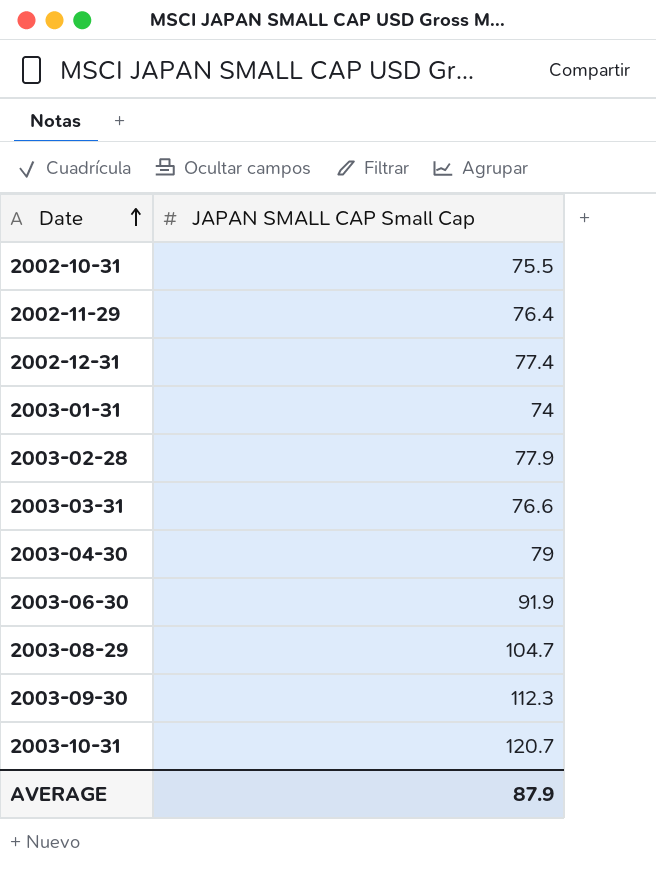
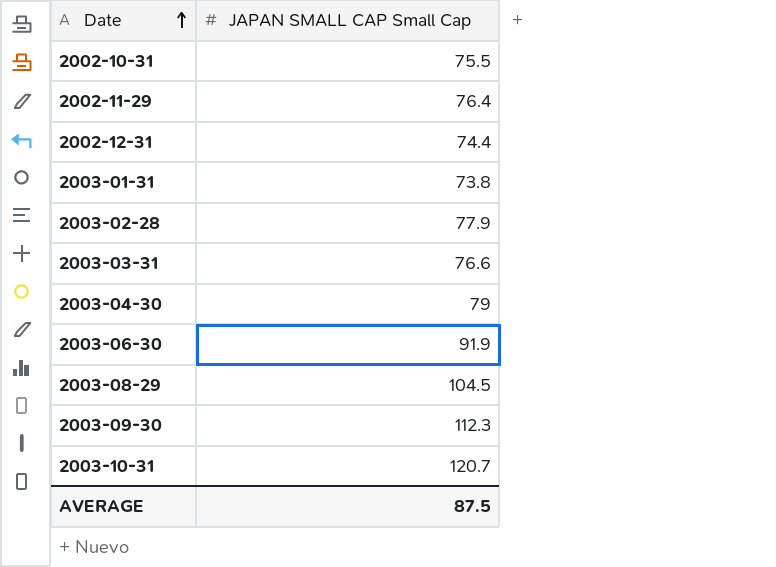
2002-12-31 | JAPAN SMALL CAP Small Cap: 77.4 -> 74.4
2003-01-31 | JAPAN SMALL CAP Small Cap: 74 -> 73.8
2003-08-29 | JAPAN SMALL CAP Small Cap: 104.7 -> 104.5
AVERAGE | JAPAN SMALL CAP Small Cap: 87.9 -> 87.5

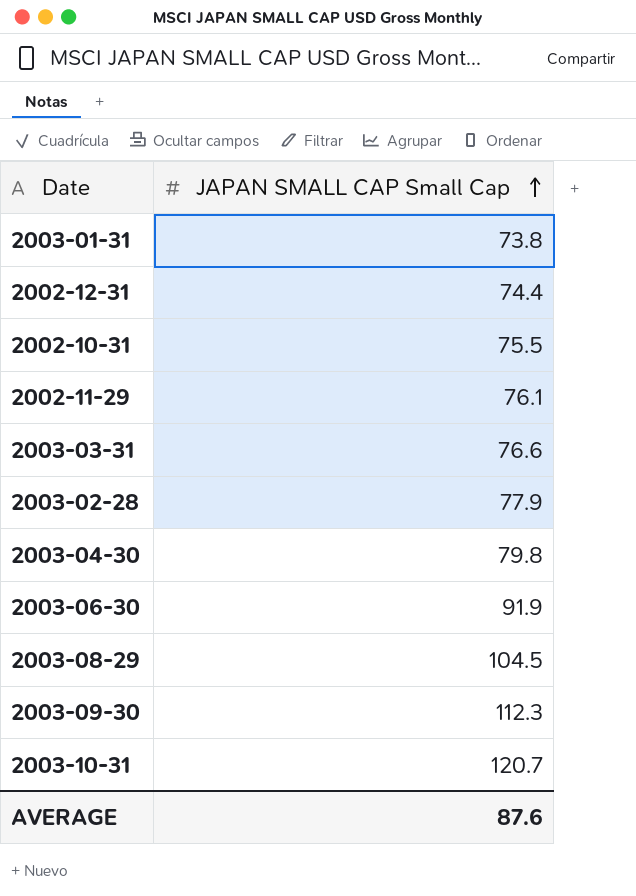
row order: Date ascending -> JAPAN SMALL CAP Small Cap ascending
2002-11-29 | JAPAN SMALL CAP Small Cap: 76.4 -> 76.1
2003-04-30 | JAPAN SMALL CAP Small Cap: 79 -> 79.8
AVERAGE | JAPAN SMALL CAP Small Cap: 87.5 -> 87.6

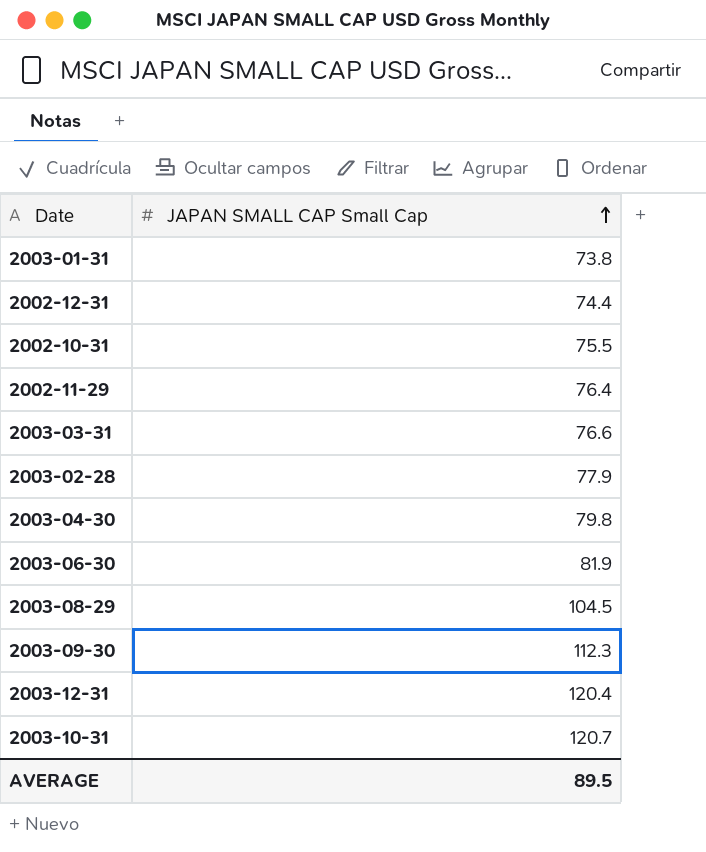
2002-11-29 | JAPAN SMALL CAP Small Cap: 76.1 -> 76.4
2003-06-30 | JAPAN SMALL CAP Small Cap: 91.9 -> 81.9
row 2003-12-31: none -> 120.4
AVERAGE | JAPAN SMALL CAP Small Cap: 87.6 -> 89.5

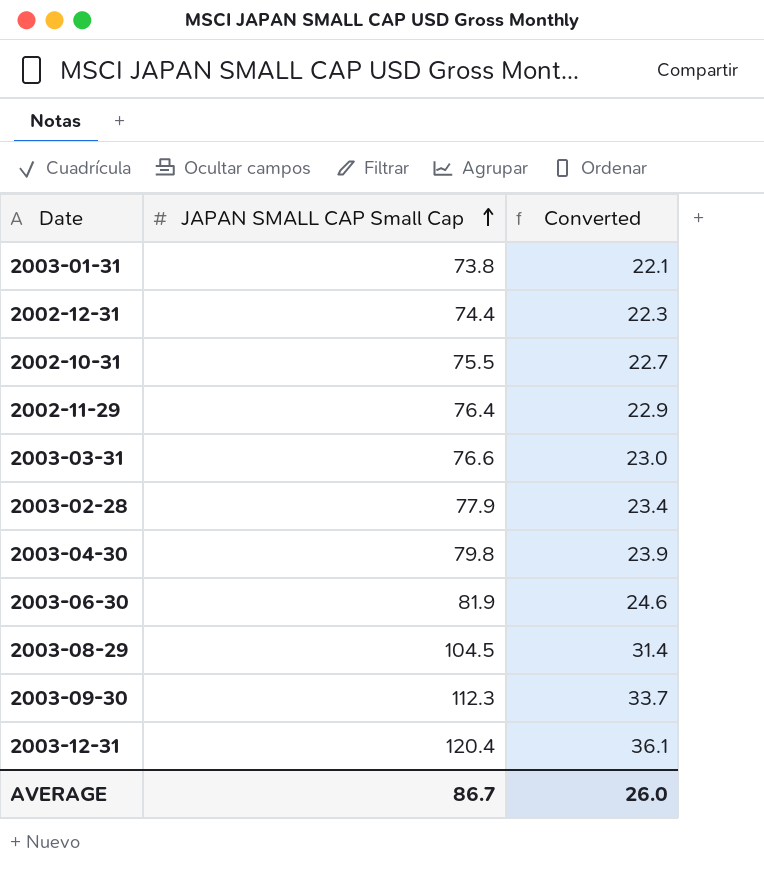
column Converted | formula: none -> [JAPAN SMALL CAP Small Cap] * 0.3
row 2003-10-31: 120.7 -> none
AVERAGE | JAPAN SMALL CAP Small Cap: 89.5 -> 86.7

